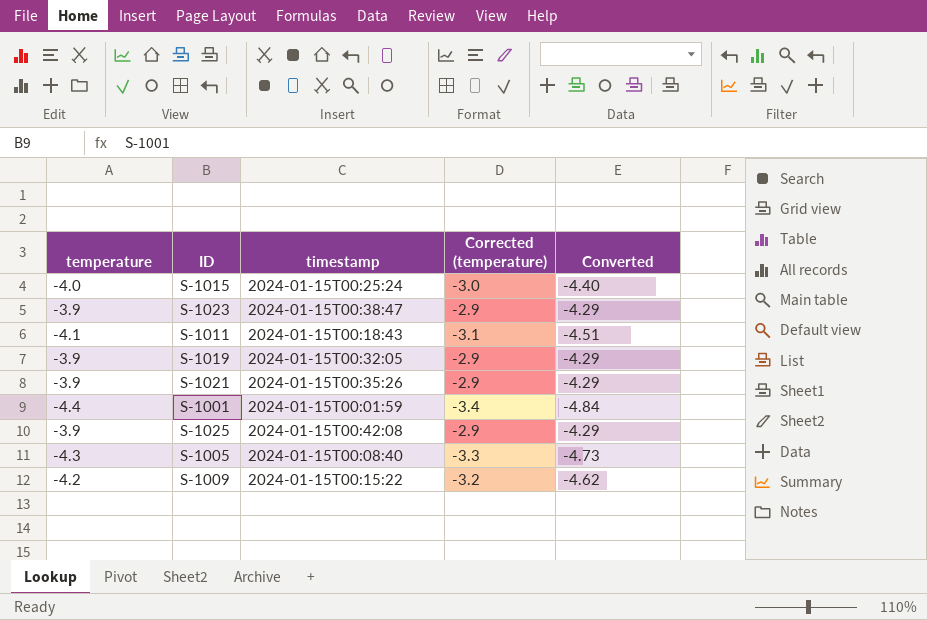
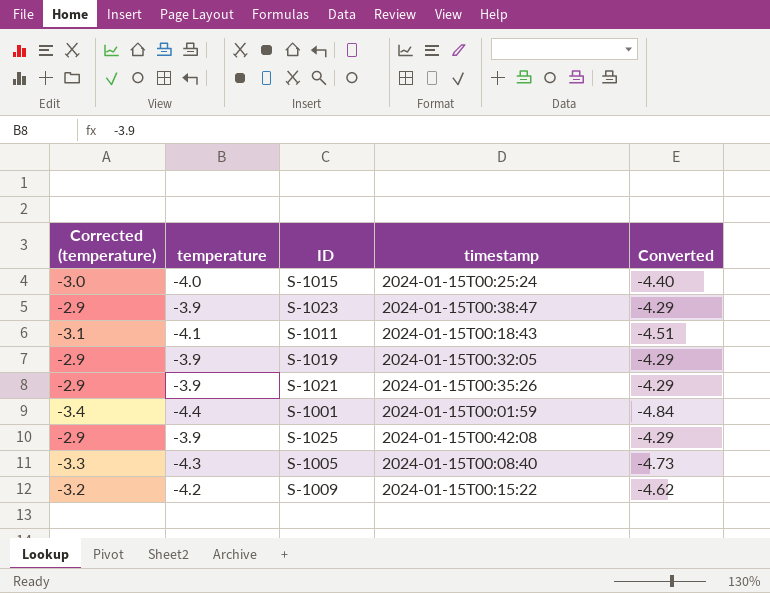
column Corrected (temperature) | position: 4 -> 1

